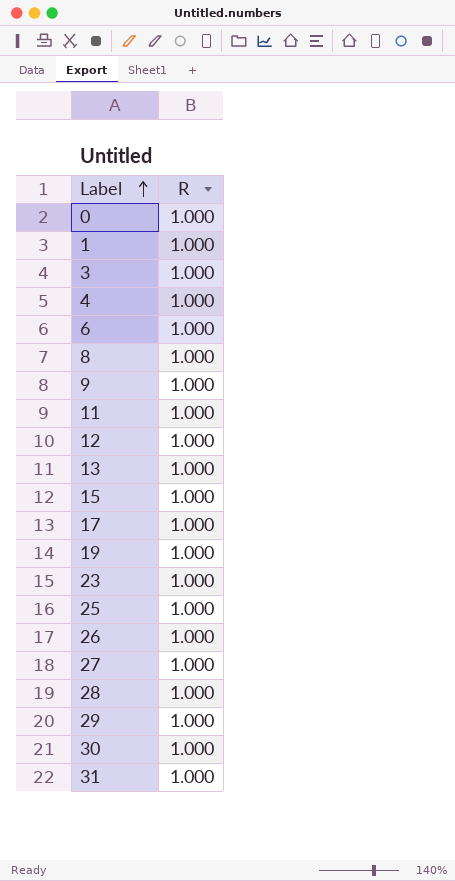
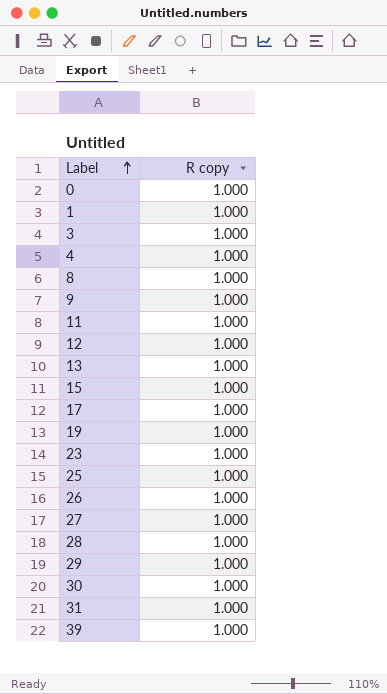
column name: R -> R copy
row 6: 1.000 -> none
row 39: none -> 1.000

